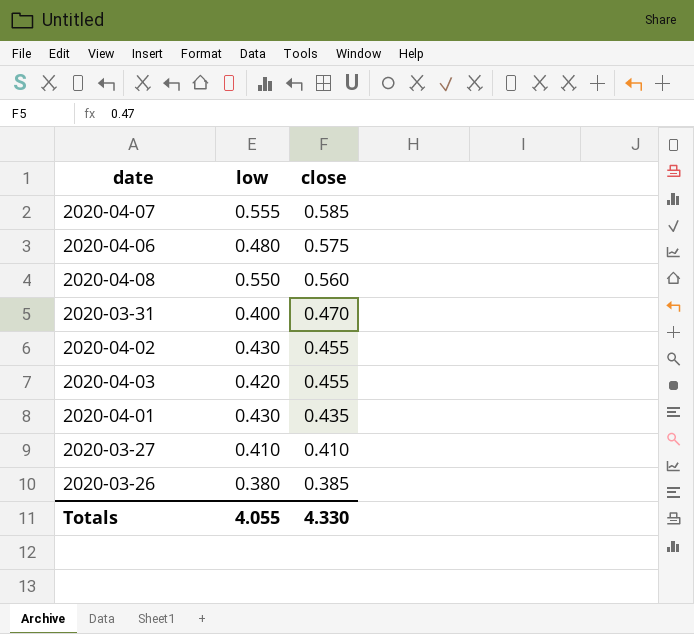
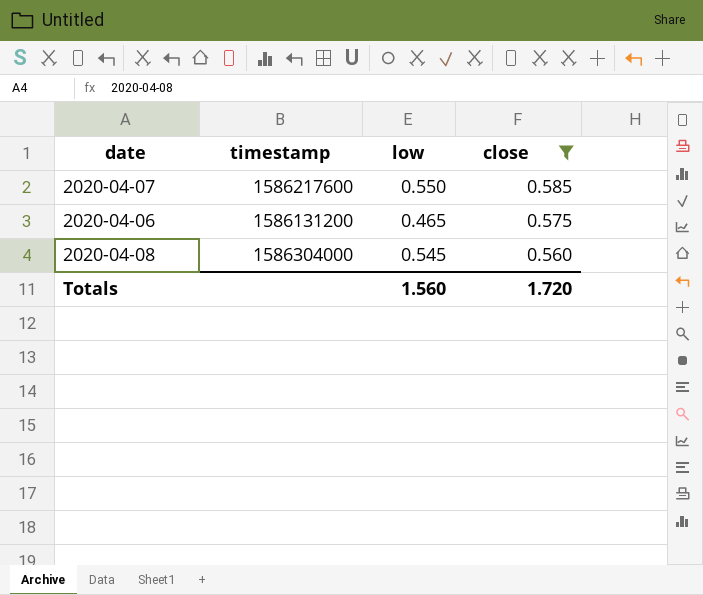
filter: none -> close >= 0.560
column timestamp | position: none -> 2
2020-04-07 | low: 0.555 -> 0.550
2020-04-06 | low: 0.480 -> 0.465
2020-04-08 | low: 0.550 -> 0.545
Totals | low: 4.055 -> 1.560
Totals | close: 4.330 -> 1.720

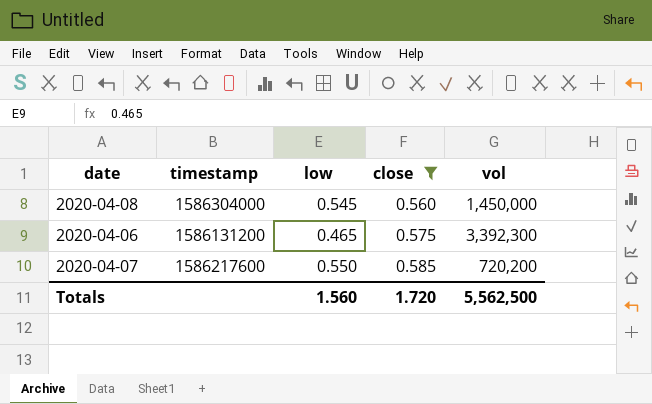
row order: close descending -> close ascending
column vol | position: none -> 5

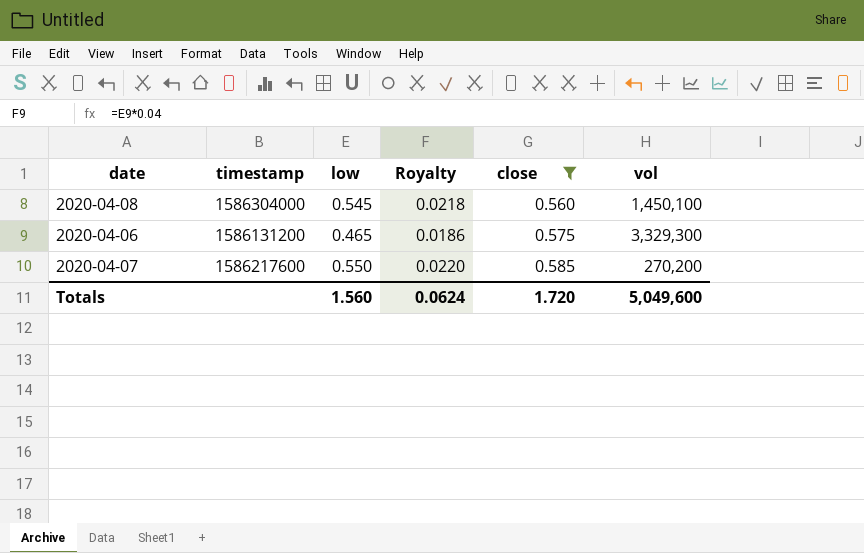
column Royalty | formula: none -> [low] * 0.04
2020-04-08 | vol: 1,450,000 -> 1,450,100
2020-04-06 | vol: 3,392,300 -> 3,329,300
2020-04-07 | vol: 720,200 -> 270,200
Totals | vol: 5,562,500 -> 5,049,600

